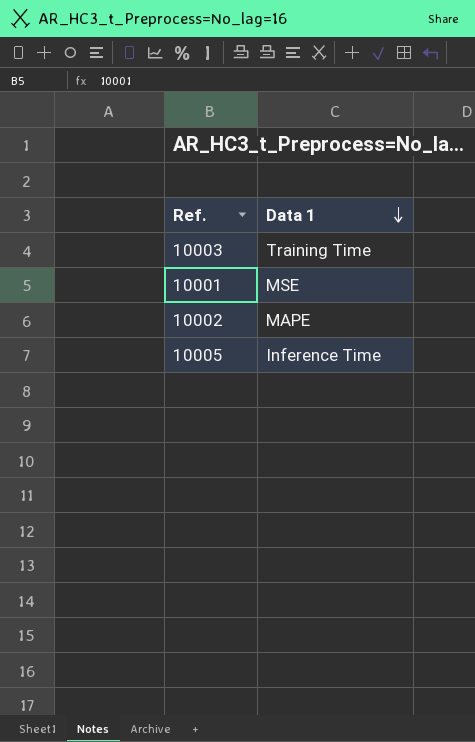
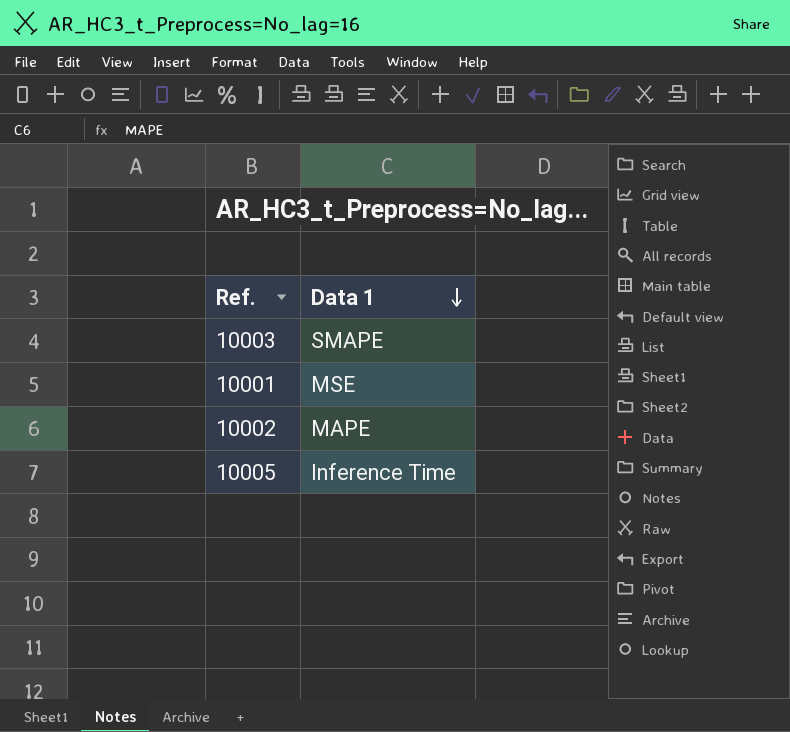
10003 | Data 1: Training Time -> SMAPE

